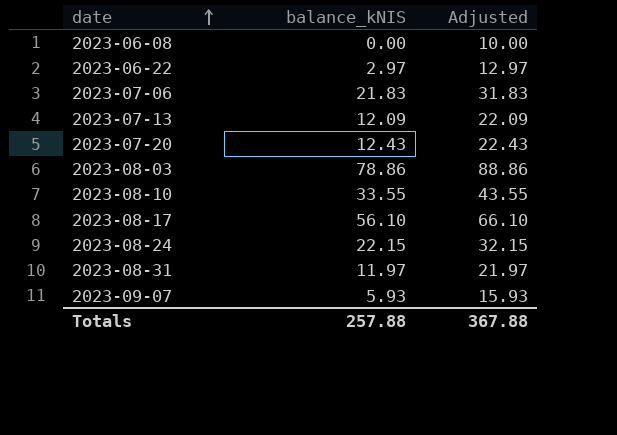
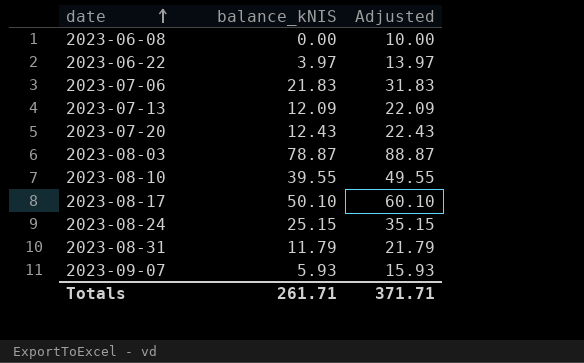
2023-06-22 | balance_kNIS: 2.97 -> 3.97
2023-06-22 | Adjusted: 12.97 -> 13.97
2023-08-03 | balance_kNIS: 78.86 -> 78.87
2023-08-03 | Adjusted: 88.86 -> 88.87
2023-08-10 | balance_kNIS: 33.55 -> 39.55
2023-08-10 | Adjusted: 43.55 -> 49.55
2023-08-17 | balance_kNIS: 56.10 -> 50.10
2023-08-17 | Adjusted: 66.10 -> 60.10
2023-08-24 | balance_kNIS: 22.15 -> 25.15
2023-08-24 | Adjusted: 32.15 -> 35.15
2023-08-31 | balance_kNIS: 11.97 -> 11.79
2023-08-31 | Adjusted: 21.97 -> 21.79
Totals | balance_kNIS: 257.88 -> 261.71
Totals | Adjusted: 367.88 -> 371.71

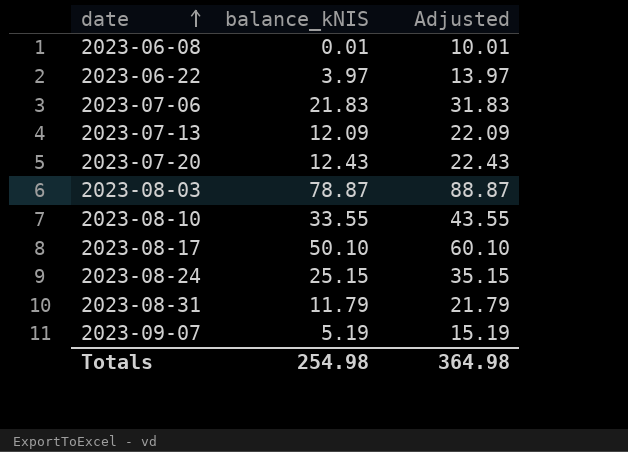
2023-06-08 | balance_kNIS: 0.00 -> 0.01
2023-06-08 | Adjusted: 10.00 -> 10.01
2023-08-10 | balance_kNIS: 39.55 -> 33.55
2023-08-10 | Adjusted: 49.55 -> 43.55
2023-09-07 | balance_kNIS: 5.93 -> 5.19
2023-09-07 | Adjusted: 15.93 -> 15.19
Totals | balance_kNIS: 261.71 -> 254.98
Totals | Adjusted: 371.71 -> 364.98

